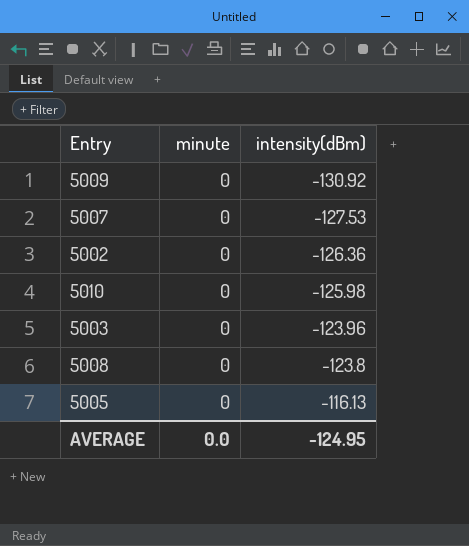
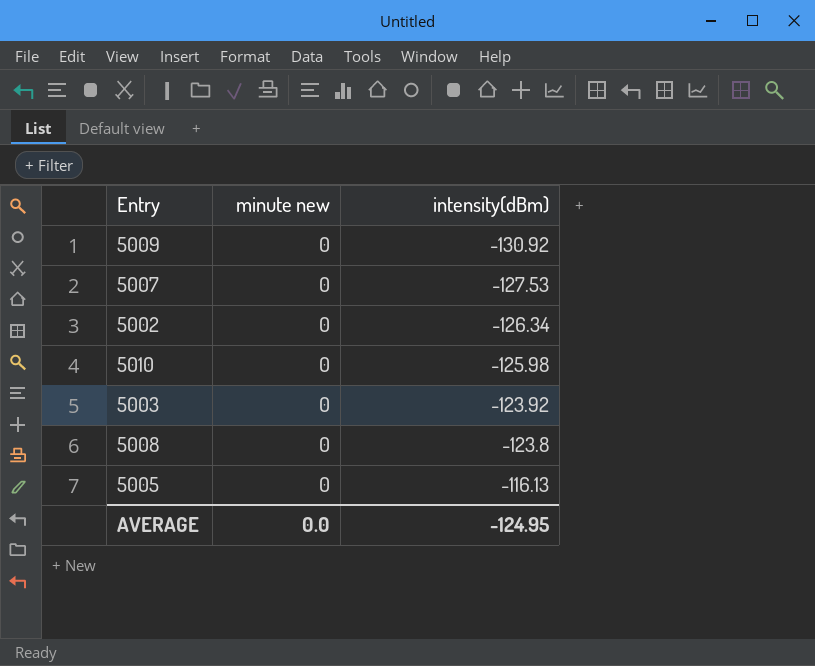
column name: minute -> minute new
5002 | intensity(dBm): -126.36 -> -126.34
5003 | intensity(dBm): -123.96 -> -123.92

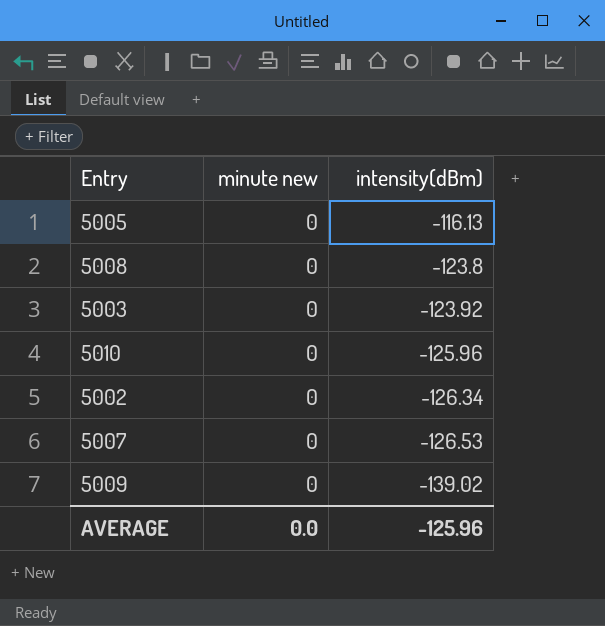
row order: intensity(dBm) ascending -> intensity(dBm) descending
5010 | intensity(dBm): -125.98 -> -125.96
5007 | intensity(dBm): -127.53 -> -126.53
5009 | intensity(dBm): -130.92 -> -139.02
AVERAGE | intensity(dBm): -124.95 -> -125.96

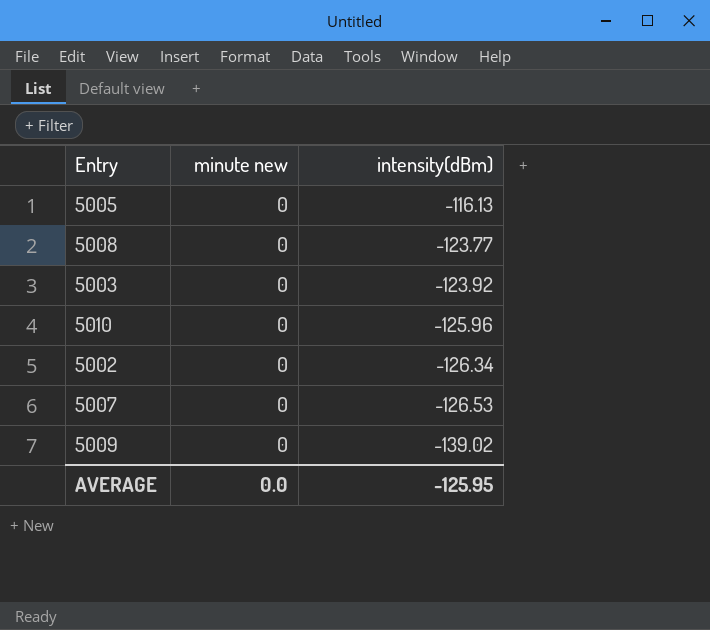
5008 | intensity(dBm): -123.8 -> -123.77
AVERAGE | intensity(dBm): -125.96 -> -125.95

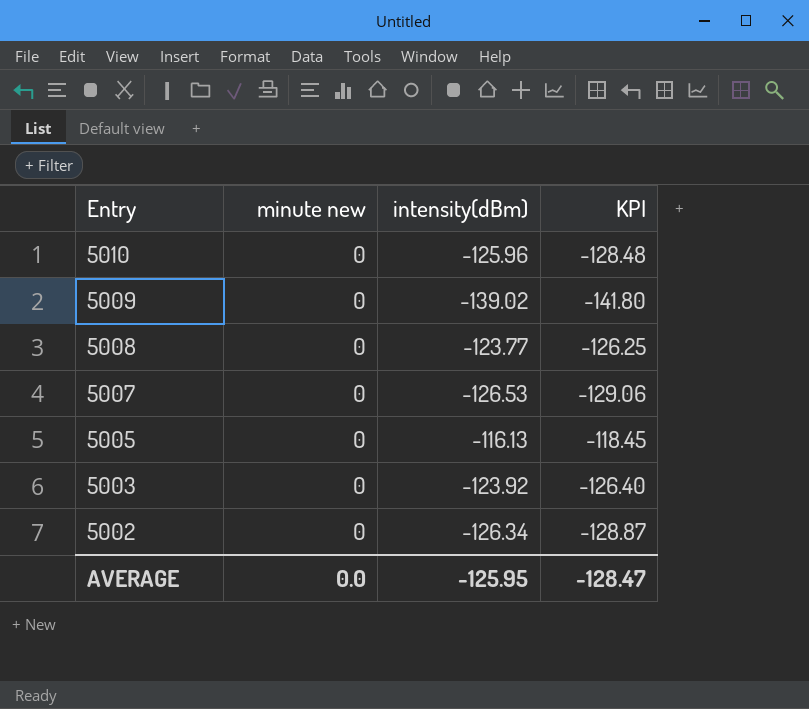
row order: intensity(dBm) descending -> Entry descending
column KPI | formula: none -> [intensity(dBm)] * 1.02

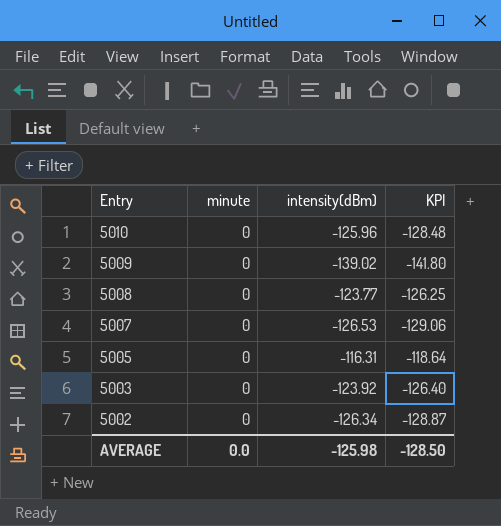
column name: minute new -> minute
5005 | intensity(dBm): -116.13 -> -116.31
5005 | KPI: -118.45 -> -118.64
AVERAGE | intensity(dBm): -125.95 -> -125.98
AVERAGE | KPI: -128.47 -> -128.50

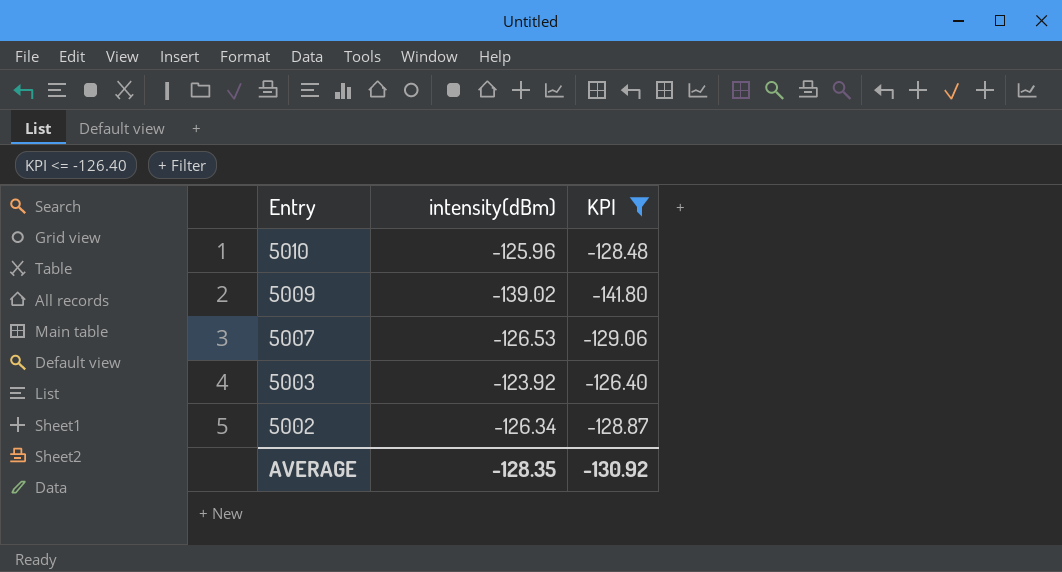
filter: none -> KPI <= -126.40
column minute | position: 2 -> none
AVERAGE | intensity(dBm): -125.98 -> -128.35
AVERAGE | KPI: -128.50 -> -130.92

